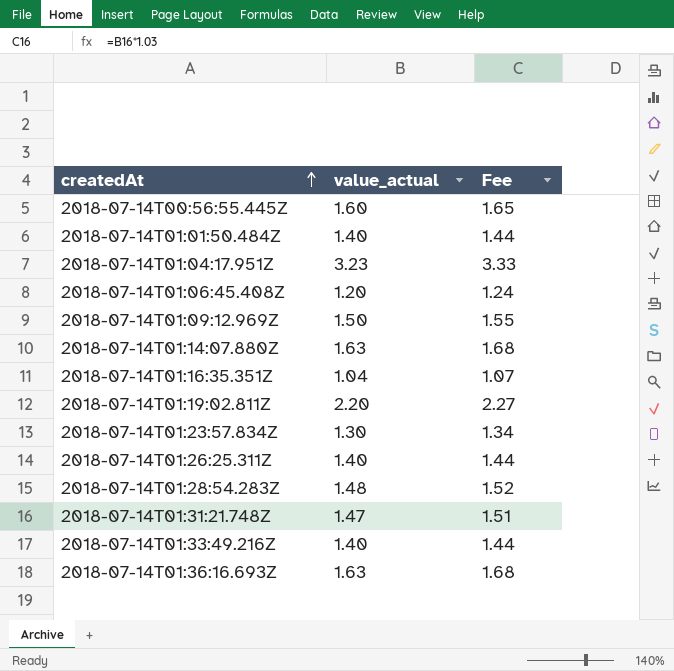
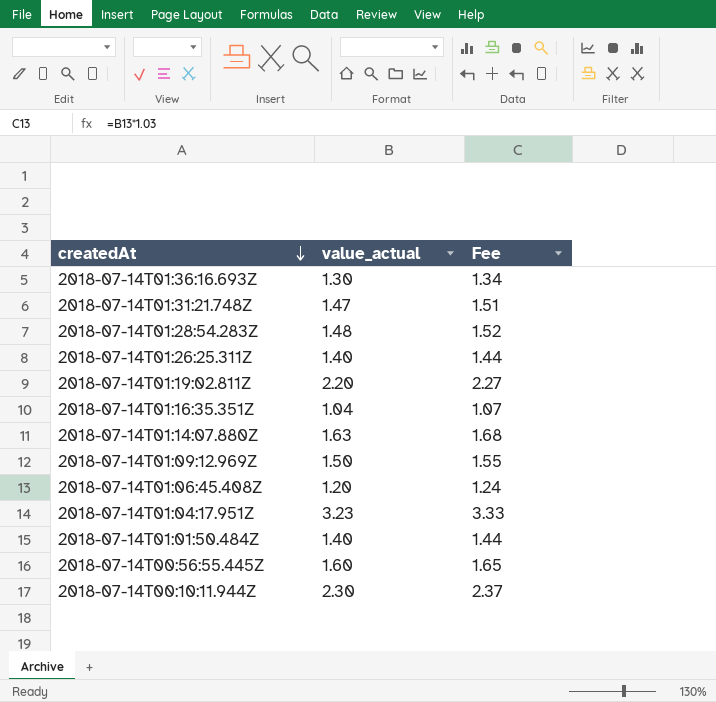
row order: createdAt ascending -> createdAt descending
row 2018-07-14T01:23:57.834Z: 1.30 | 1.34 -> none
row 2018-07-14T01:33:49.216Z: 1.40 | 1.44 -> none
2018-07-14T01:36:16.693Z | value_actual: 1.63 -> 1.30
2018-07-14T01:36:16.693Z | Fee: 1.68 -> 1.34
row 2018-07-14T00:10:11.944Z: none -> 2.30 | 2.37

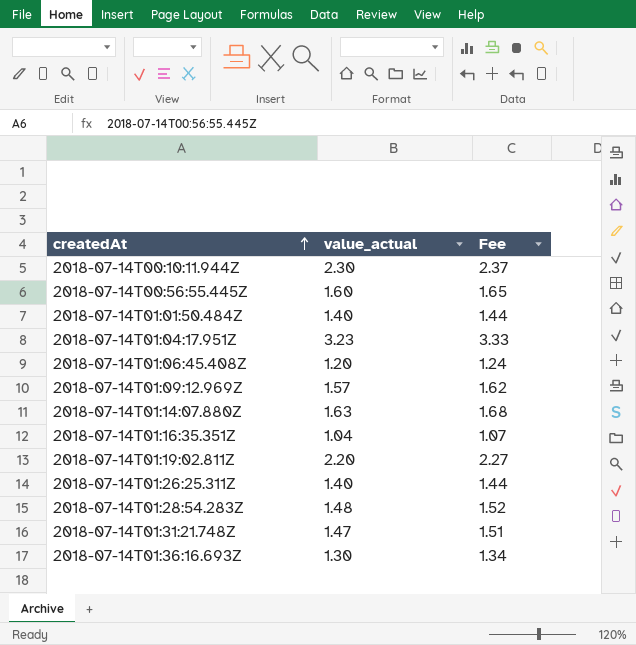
row order: createdAt descending -> createdAt ascending
2018-07-14T01:09:12.969Z | value_actual: 1.50 -> 1.57
2018-07-14T01:09:12.969Z | Fee: 1.55 -> 1.62

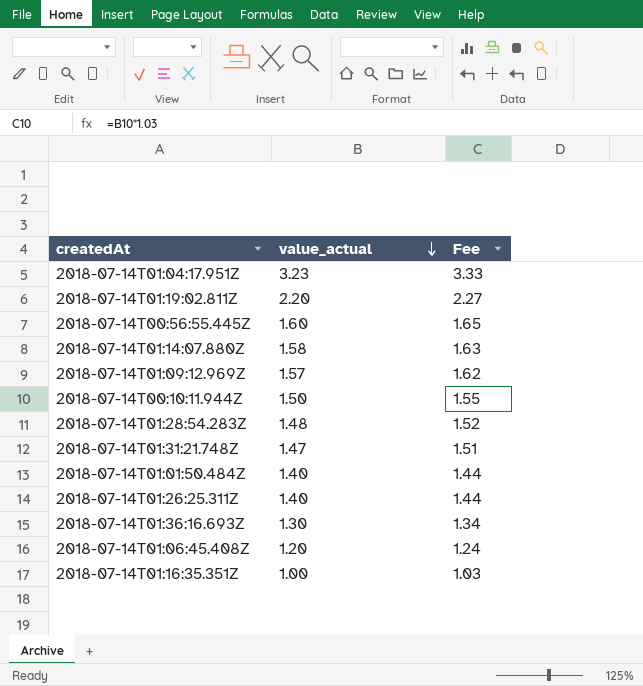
row order: createdAt ascending -> value_actual descending
2018-07-14T01:14:07.880Z | value_actual: 1.63 -> 1.58
2018-07-14T01:14:07.880Z | Fee: 1.68 -> 1.63
2018-07-14T00:10:11.944Z | value_actual: 2.30 -> 1.50
2018-07-14T00:10:11.944Z | Fee: 2.37 -> 1.55
2018-07-14T01:16:35.351Z | value_actual: 1.04 -> 1.00
2018-07-14T01:16:35.351Z | Fee: 1.07 -> 1.03

